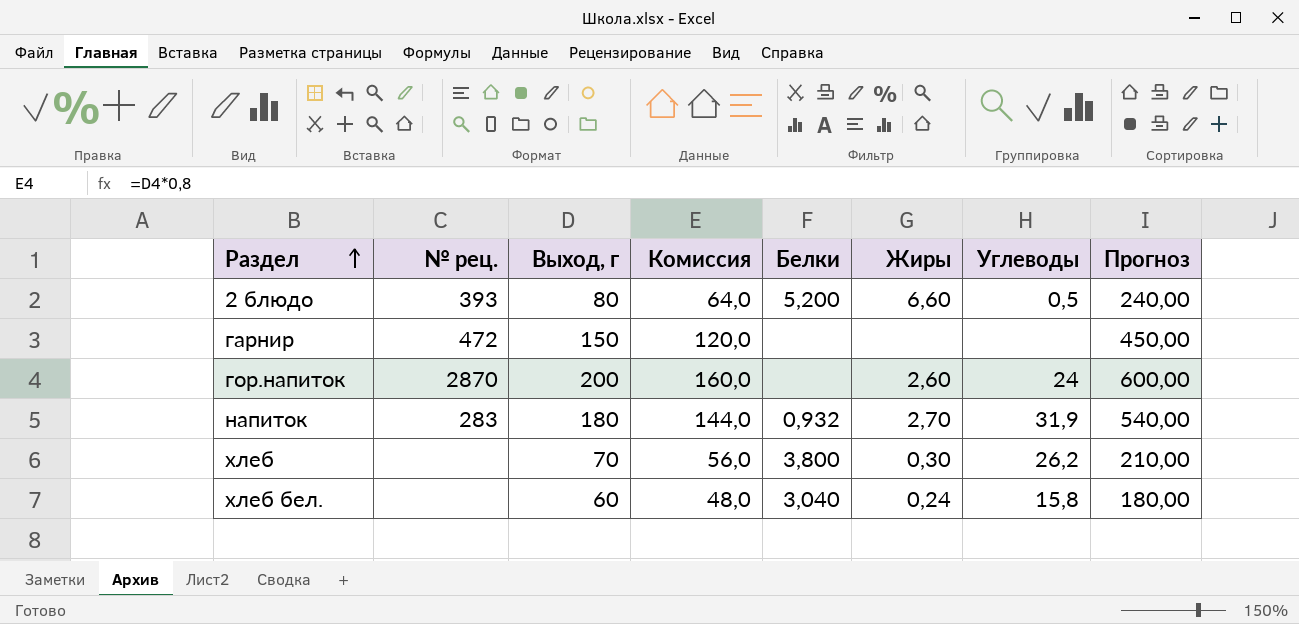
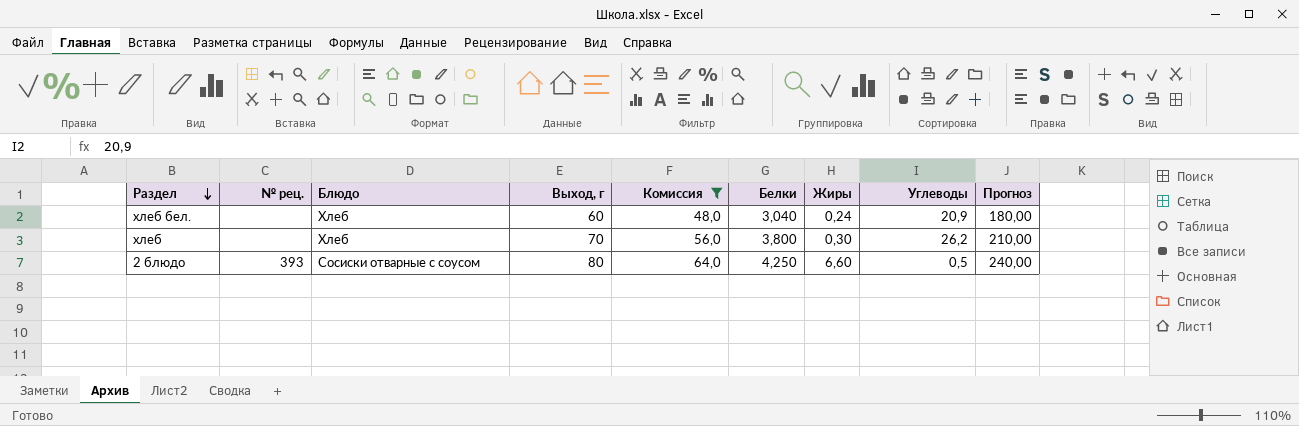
filter: none -> Комиссия <= 64,0
row order: Раздел ascending -> Раздел descending
column Блюдо | position: none -> 3
хлеб бел. | Углеводы: 15,8 -> 20,9
2 блюдо | Белки: 5,200 -> 4,250

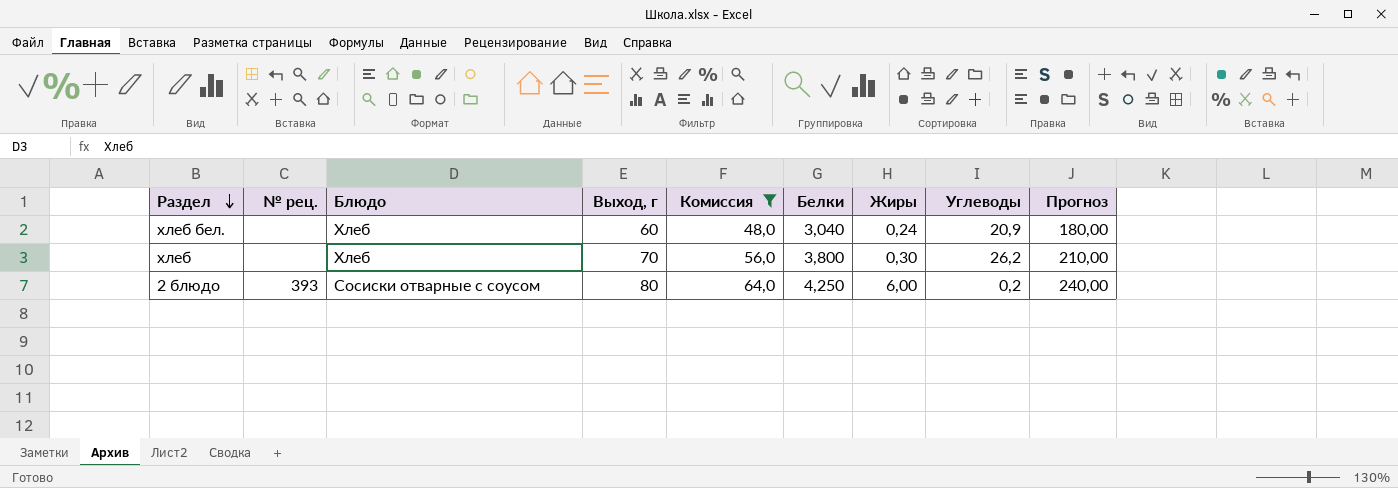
2 блюдо | Жиры: 6,60 -> 6,00
2 блюдо | Углеводы: 0,5 -> 0,2

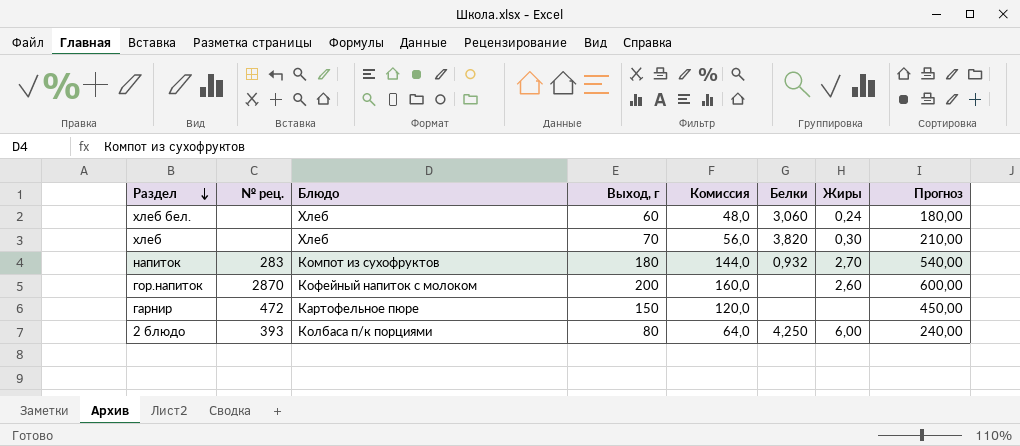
filter: Комиссия <= 64,0 -> none
column Углеводы | position: 8 -> none
хлеб бел. | Белки: 3,040 -> 3,060
хлеб | Белки: 3,800 -> 3,820
2 блюдо | Блюдо: Сосиски отварные с соусом -> Колбаса п/к порциями

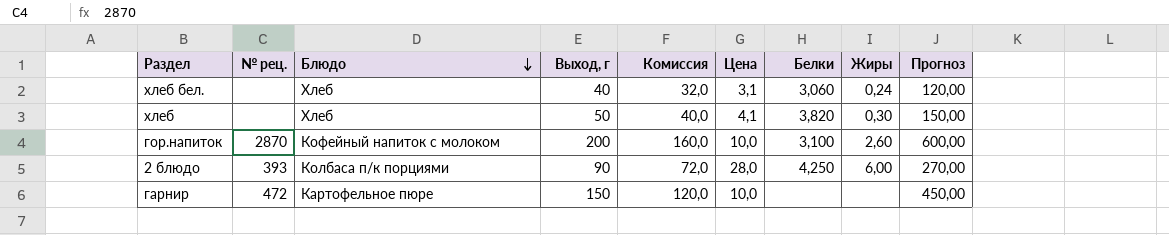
row order: Раздел descending -> Блюдо descending
column Цена | position: none -> 6
row напиток: 283 | Компот из сухофруктов | 180 | 144,0 | 0,932 | 2,70 | 540,00 -> none
хлеб бел. | Выход, г: 60 -> 40
хлеб бел. | Комиссия: 48,0 -> 32,0
хлеб бел. | Прогноз: 180,00 -> 120,00
хлеб | Выход, г: 70 -> 50
хлеб | Комиссия: 56,0 -> 40,0
хлеб | Прогноз: 210,00 -> 150,00
гор.напиток | Белки: none -> 3,100
2 блюдо | Выход, г: 80 -> 90
2 блюдо | Комиссия: 64,0 -> 72,0
2 блюдо | Прогноз: 240,00 -> 270,00

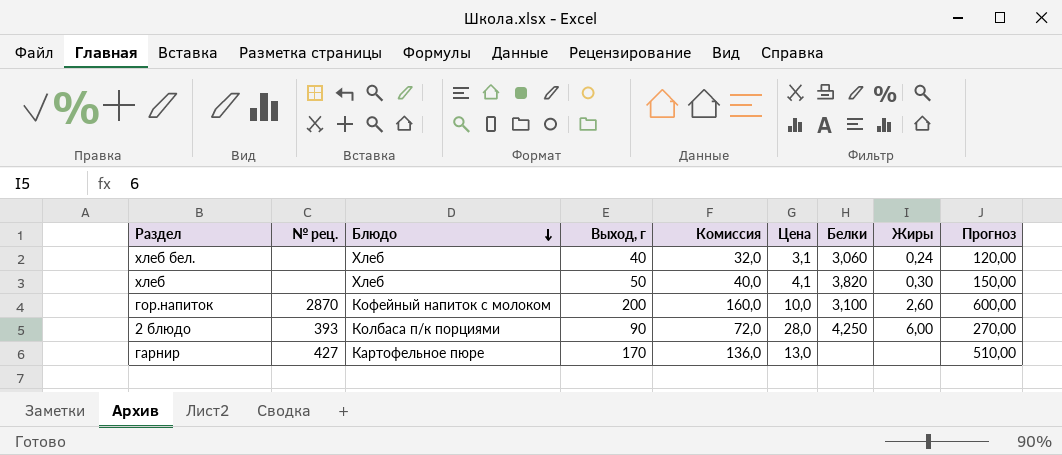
гарнир | № рец.: 472 -> 427
гарнир | Выход, г: 150 -> 170
гарнир | Комиссия: 120,0 -> 136,0
гарнир | Цена: 10,0 -> 13,0
гарнир | Прогноз: 450,00 -> 510,00

